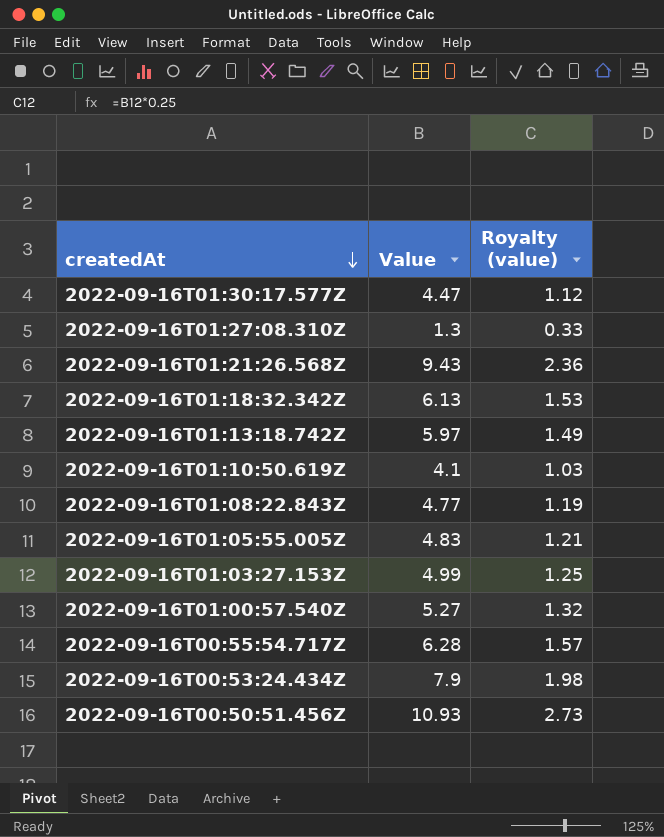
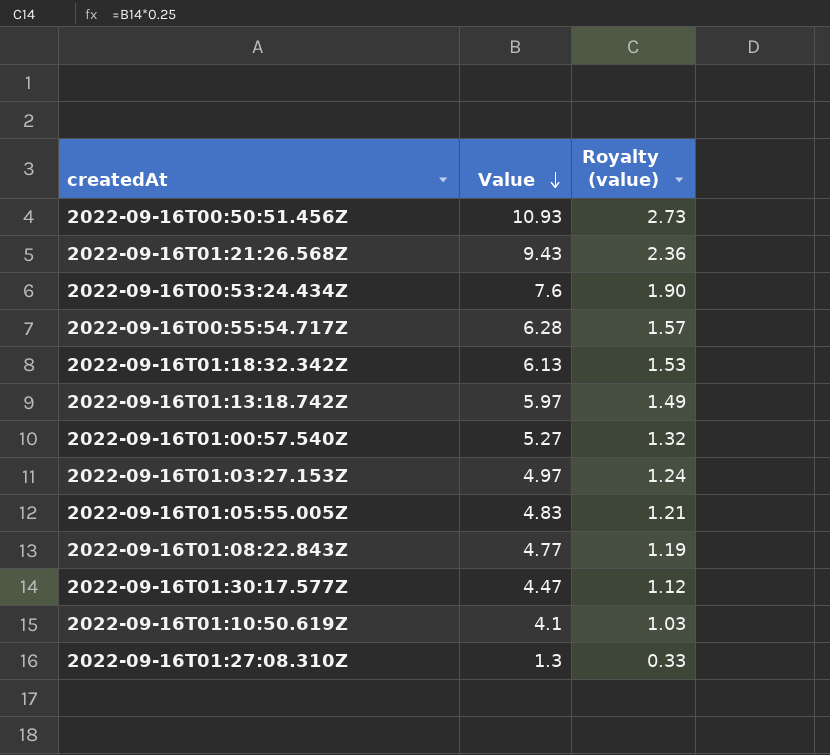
row order: createdAt descending -> Value descending
2022-09-16T00:53:24.434Z | Value: 7.9 -> 7.6
2022-09-16T00:53:24.434Z | Royalty (value): 1.98 -> 1.90
2022-09-16T01:03:27.153Z | Value: 4.99 -> 4.97
2022-09-16T01:03:27.153Z | Royalty (value): 1.25 -> 1.24

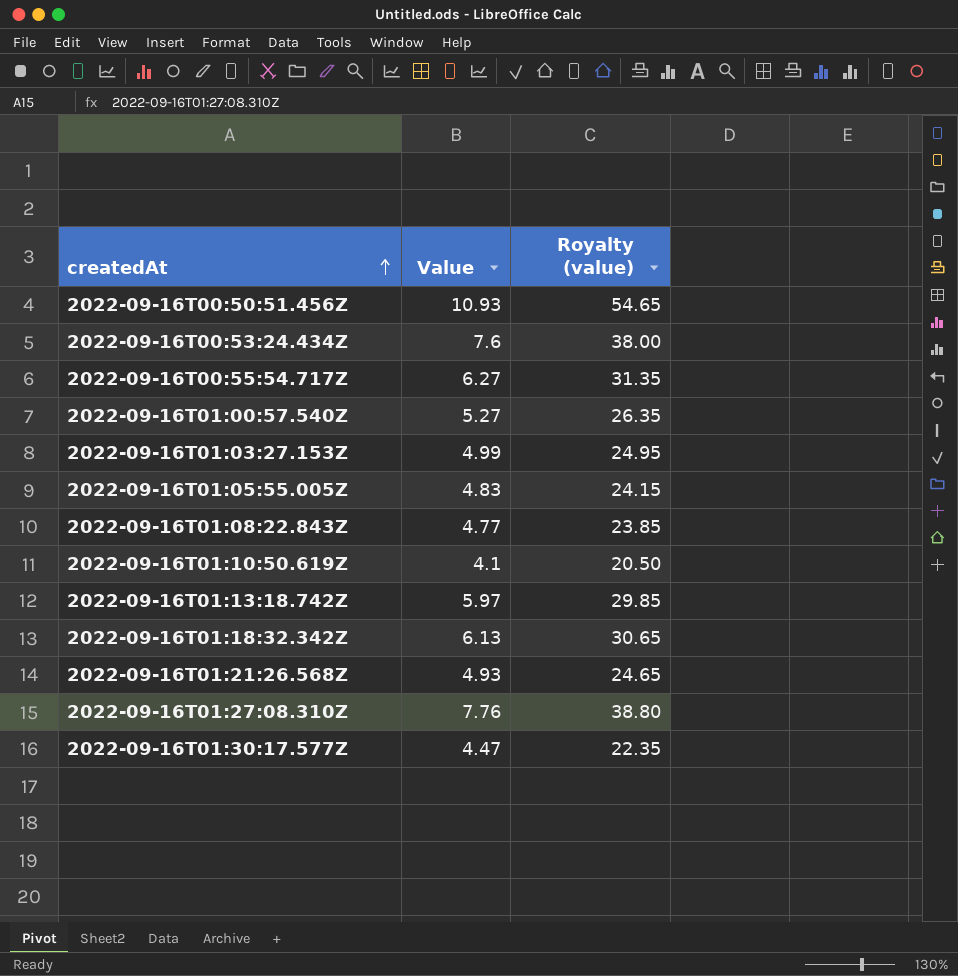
row order: Value descending -> createdAt ascending
column Royalty (value) | formula: [Value] * 0.25 -> [Value] * 5
2022-09-16T00:55:54.717Z | Value: 6.28 -> 6.27
2022-09-16T01:03:27.153Z | Value: 4.97 -> 4.99
2022-09-16T01:21:26.568Z | Value: 9.43 -> 4.93
2022-09-16T01:27:08.310Z | Value: 1.3 -> 7.76

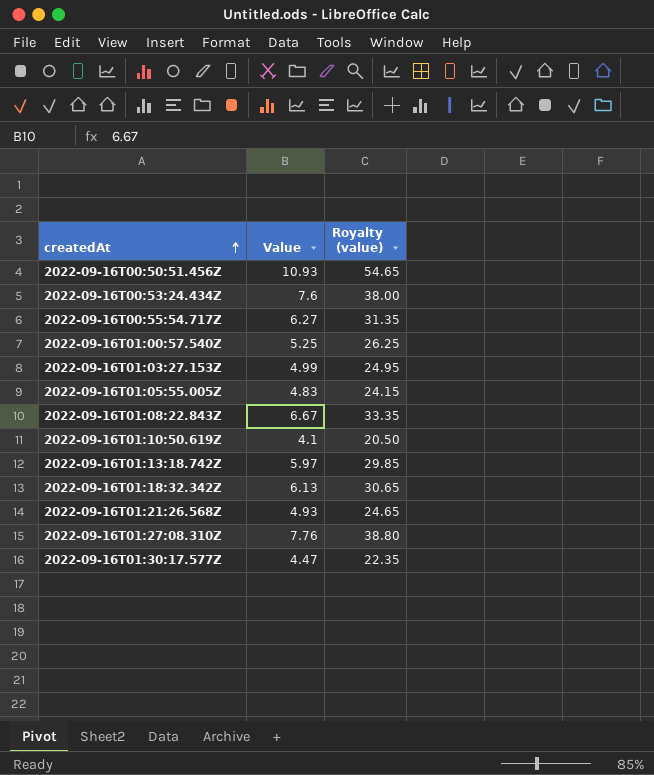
2022-09-16T01:00:57.540Z | Value: 5.27 -> 5.25
2022-09-16T01:00:57.540Z | Royalty (value): 26.35 -> 26.25
2022-09-16T01:08:22.843Z | Value: 4.77 -> 6.67
2022-09-16T01:08:22.843Z | Royalty (value): 23.85 -> 33.35

